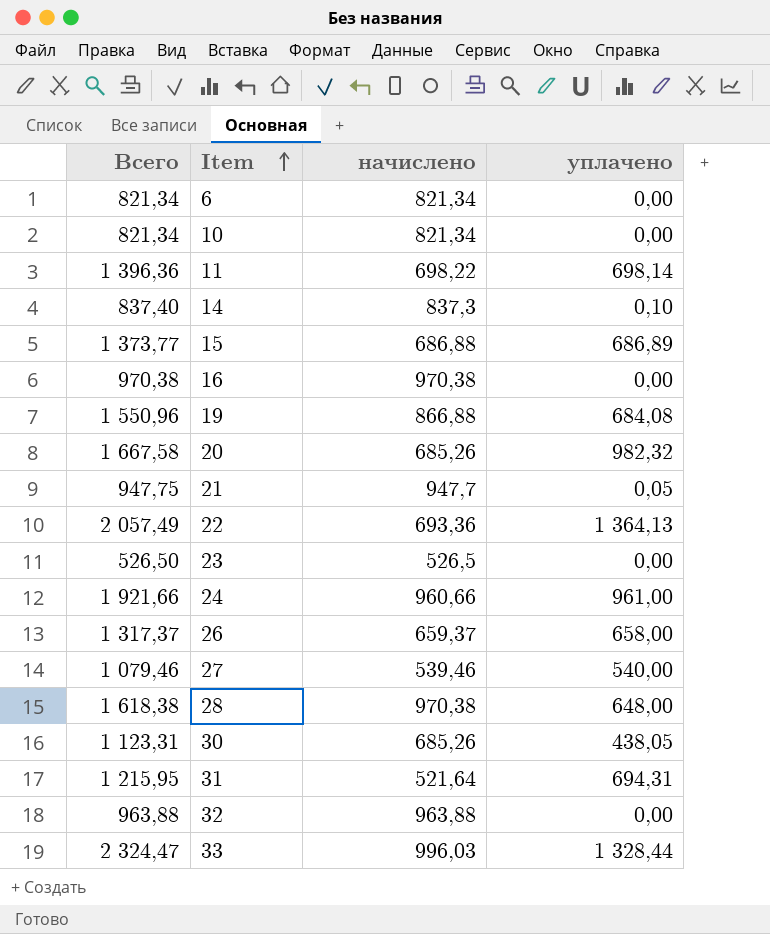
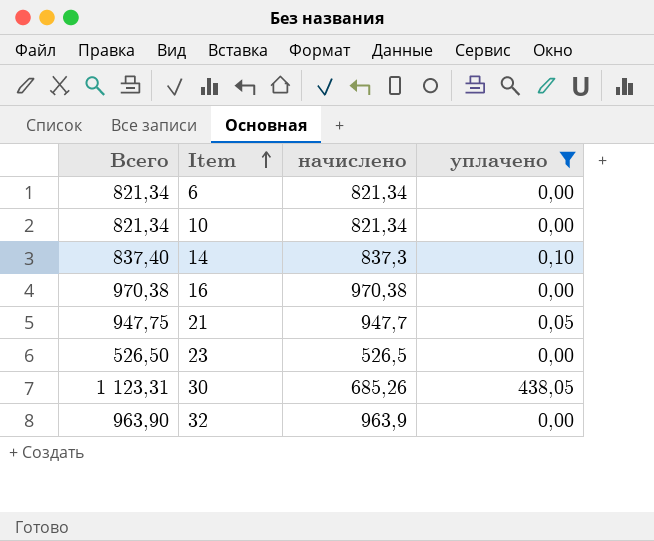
filter: none -> уплачено <= 438,05
32 | Всего: 963,88 -> 963,90
32 | начислено: 963,88 -> 963,9

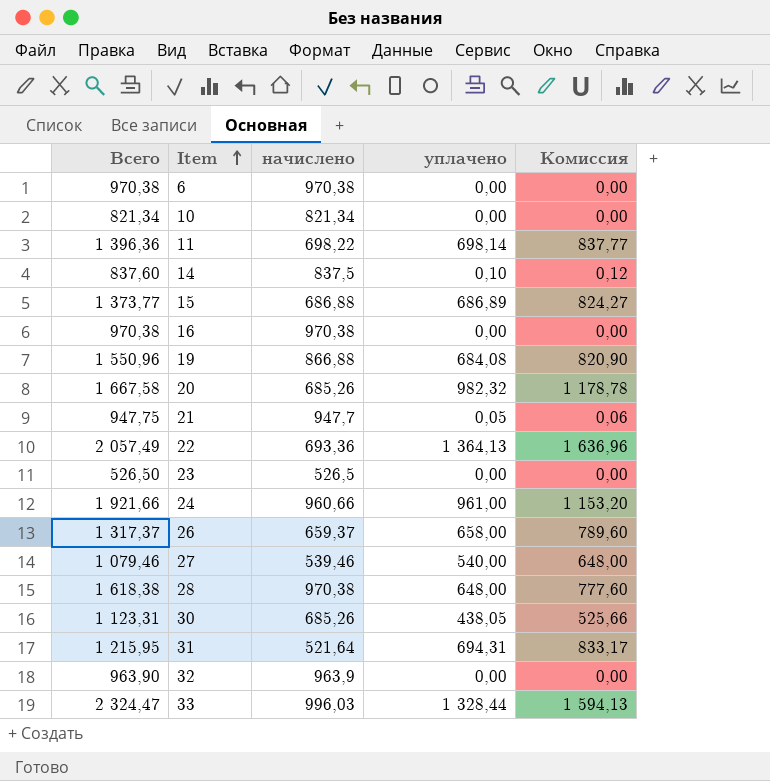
filter: уплачено <= 438,05 -> none
column Комиссия | formula: none -> [уплачено] * 1,2
6 | Всего: 821,34 -> 970,38
6 | начислено: 821,34 -> 970,38
14 | Всего: 837,40 -> 837,60
14 | начислено: 837,3 -> 837,5

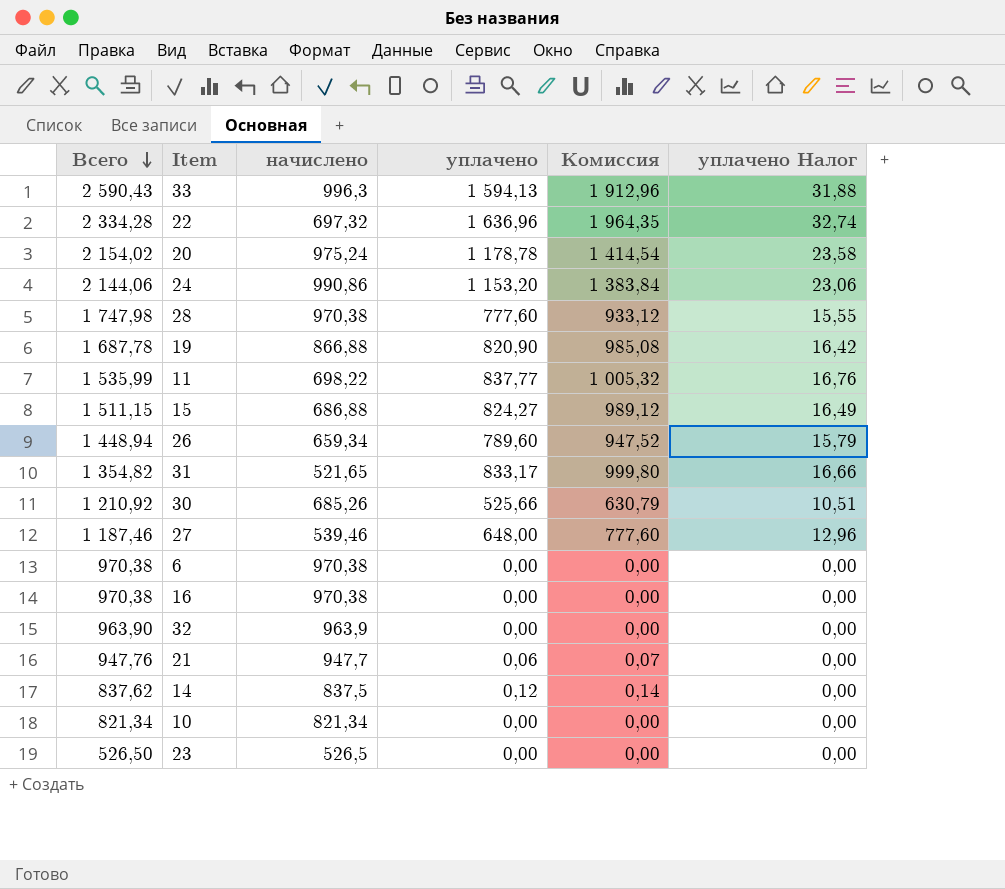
row order: Item ascending -> Всего descending
column уплачено Налог | formula: none -> [уплачено] * 0,02
33 | Всего: 2 324,47 -> 2 590,43
33 | начислено: 996,03 -> 996,3
33 | уплачено: 1 328,44 -> 1 594,13
33 | Комиссия: 1 594,13 -> 1 912,96
22 | Всего: 2 057,49 -> 2 334,28
22 | начислено: 693,36 -> 697,32
22 | уплачено: 1 364,13 -> 1 636,96
22 | Комиссия: 1 636,96 -> 1 964,35
20 | Всего: 1 667,58 -> 2 154,02
20 | начислено: 685,26 -> 975,24
20 | уплачено: 982,32 -> 1 178,78
20 | Комиссия: 1 178,78 -> 1 414,54
24 | Всего: 1 921,66 -> 2 144,06
24 | начислено: 960,66 -> 990,86
24 | уплачено: 961,00 -> 1 153,20
24 | Комиссия: 1 153,20 -> 1 383,84
28 | Всего: 1 618,38 -> 1 747,98
28 | уплачено: 648,00 -> 777,60
28 | Комиссия: 777,60 -> 933,12
19 | Всего: 1 550,96 -> 1 687,78
19 | уплачено: 684,08 -> 820,90
19 | Комиссия: 820,90 -> 985,08
11 | Всего: 1 396,36 -> 1 535,99
11 | уплачено: 698,14 -> 837,77
11 | Комиссия: 837,77 -> 1 005,32
15 | Всего: 1 373,77 -> 1 511,15
15 | уплачено: 686,89 -> 824,27
15 | Комиссия: 824,27 -> 989,12
26 | Всего: 1 317,37 -> 1 448,94
26 | начислено: 659,37 -> 659,34
26 | уплачено: 658,00 -> 789,60
26 | Комиссия: 789,60 -> 947,52
31 | Всего: 1 215,95 -> 1 354,82
31 | начислено: 521,64 -> 521,65
31 | уплачено: 694,31 -> 833,17
31 | Комиссия: 833,17 -> 999,80
30 | Всего: 1 123,31 -> 1 210,92
30 | уплачено: 438,05 -> 525,66
30 | Комиссия: 525,66 -> 630,79
27 | Всего: 1 079,46 -> 1 187,46
27 | уплачено: 540,00 -> 648,00
27 | Комиссия: 648,00 -> 777,60
21 | Всего: 947,75 -> 947,76
21 | уплачено: 0,05 -> 0,06
21 | Комиссия: 0,06 -> 0,07
14 | Всего: 837,60 -> 837,62
14 | уплачено: 0,10 -> 0,12
14 | Комиссия: 0,12 -> 0,14

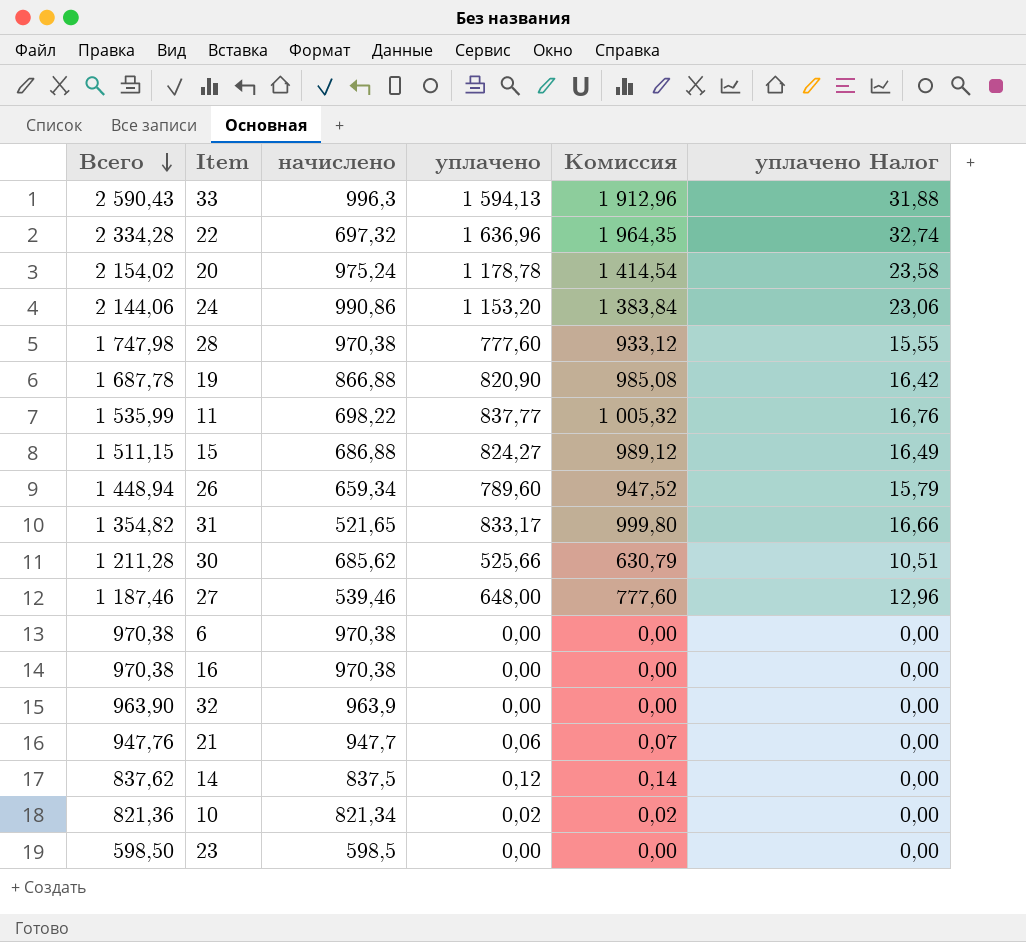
30 | Всего: 1 210,92 -> 1 211,28
30 | начислено: 685,26 -> 685,62
10 | Всего: 821,34 -> 821,36
10 | уплачено: 0,00 -> 0,02
10 | Комиссия: 0,00 -> 0,02
23 | Всего: 526,50 -> 598,50
23 | начислено: 526,5 -> 598,5

